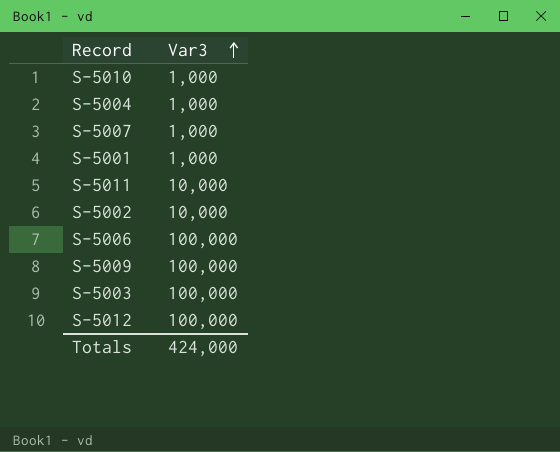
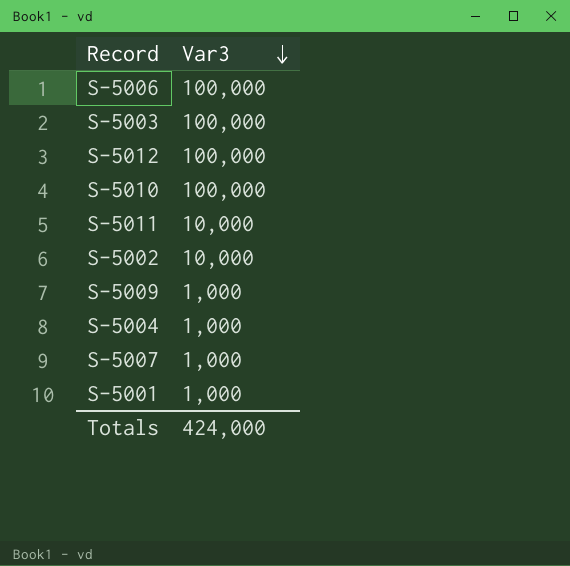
row order: Var3 ascending -> Var3 descending
S-5010 | Var3: 1,000 -> 100,000
S-5009 | Var3: 100,000 -> 1,000

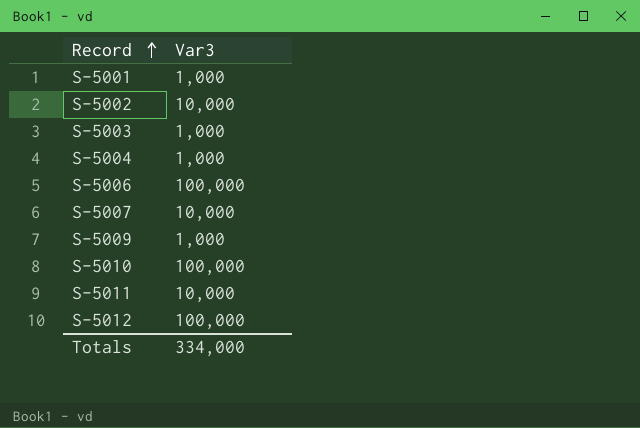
row order: Var3 descending -> Record ascending
S-5003 | Var3: 100,000 -> 1,000
S-5007 | Var3: 1,000 -> 10,000
Totals | Var3: 424,000 -> 334,000

